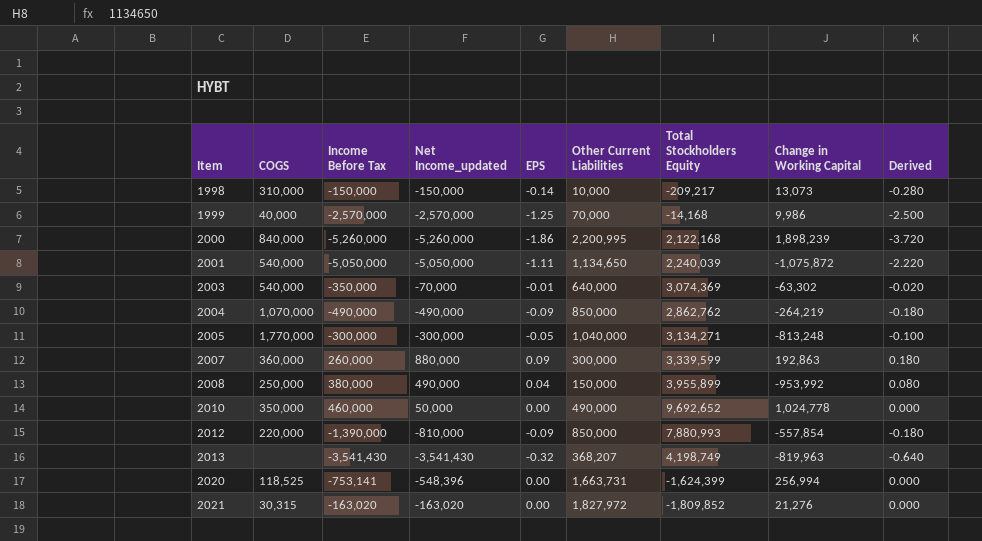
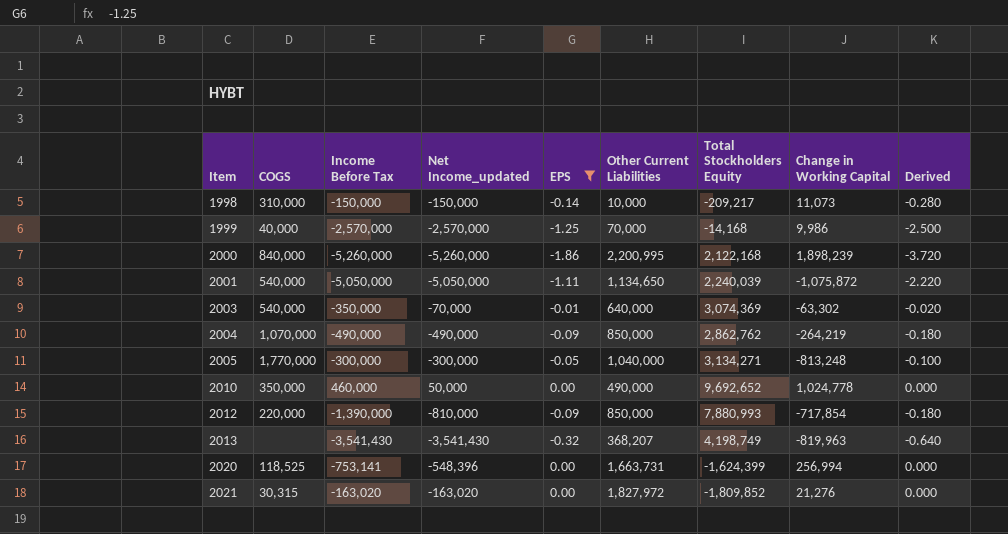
filter: none -> EPS <= 0.00
1998 | Change in Working Capital: 13,073 -> 11,073
2012 | Change in Working Capital: -557,854 -> -717,854

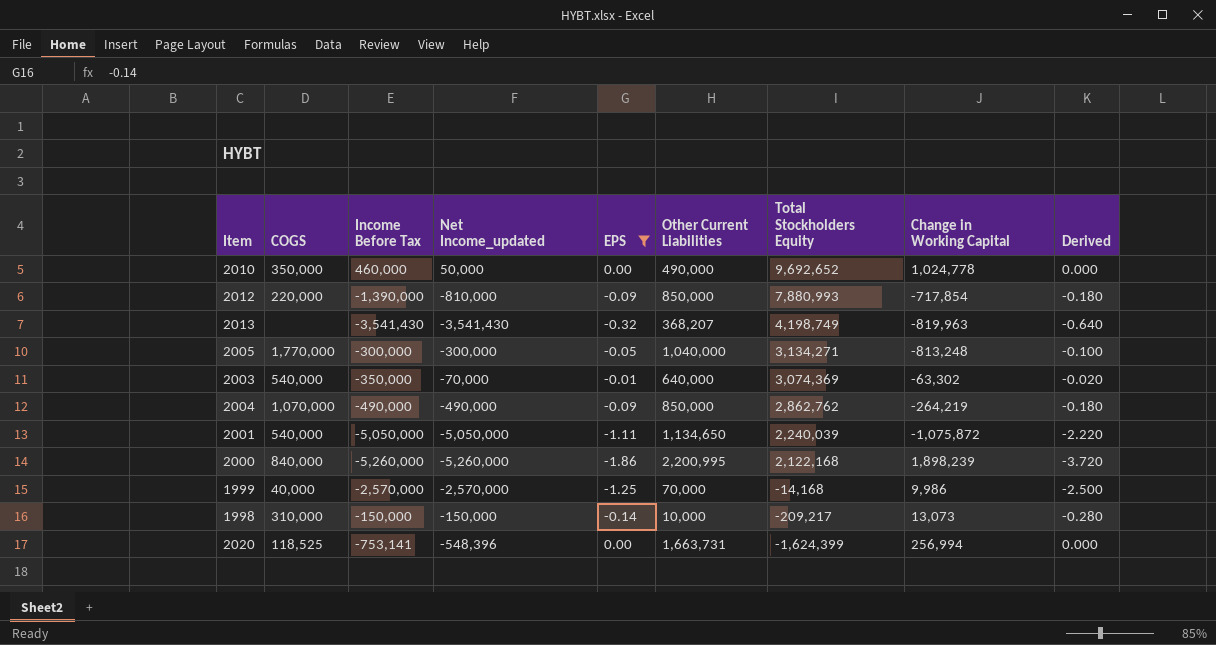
row order: Item ascending -> Total Stockholders Equity descending
row 2021: 30,315 | -163,020 | -163,020 | 0.00 | 1,827,972 | -1,809,852 | 21,276 | 0.000 -> none
1998 | Change in Working Capital: 11,073 -> 13,073

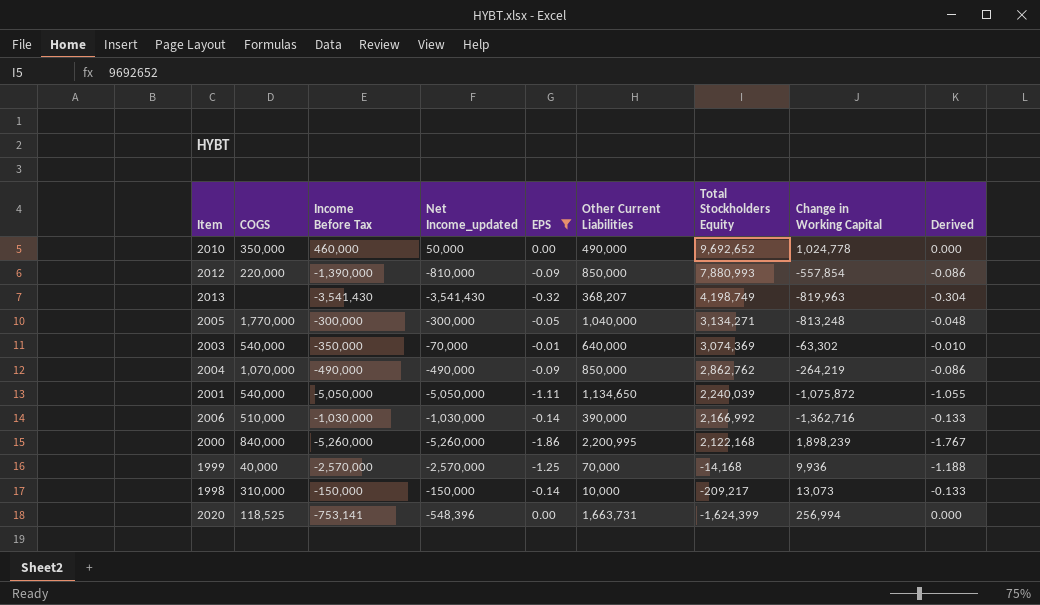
column Derived | formula: [EPS] * 2 -> [EPS] * 0.95
2012 | Change in Working Capital: -717,854 -> -557,854
row 2006: none -> 510,000 | -1,030,000 | -1,030,000 | -0.14 | 390,000 | 2,166,992 | -1,362,716 | -0.133
1999 | Change in Working Capital: 9,986 -> 9,936

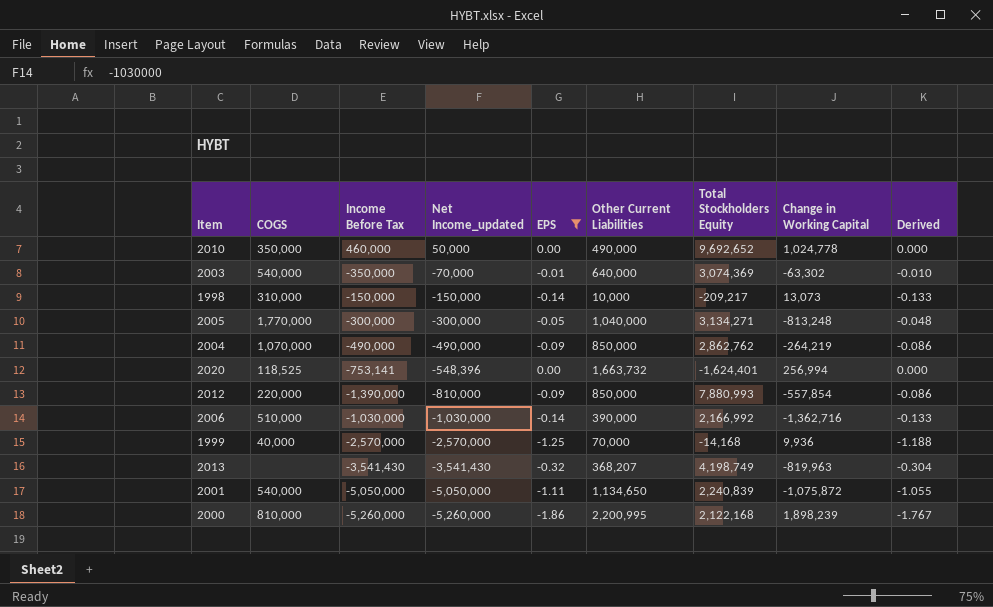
row order: Total Stockholders Equity descending -> Net Income_updated descending
2020 | Other Current Liabilities: 1,663,731 -> 1,663,732
2020 | Total Stockholders Equity: -1,624,399 -> -1,624,401
2001 | Total Stockholders Equity: 2,240,039 -> 2,240,839
2000 | COGS: 840,000 -> 810,000

